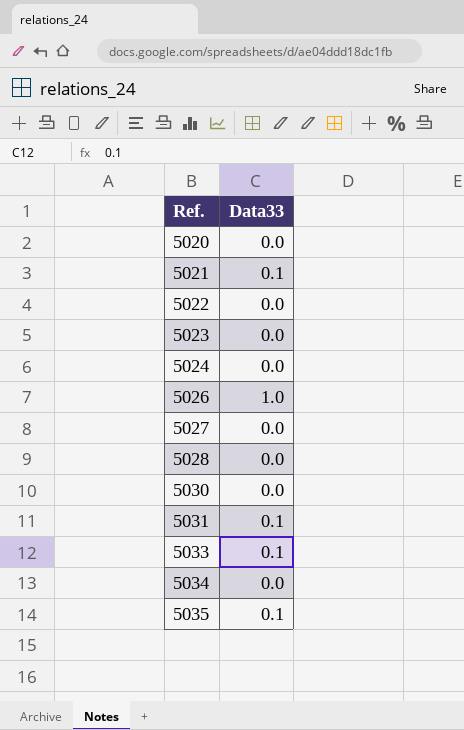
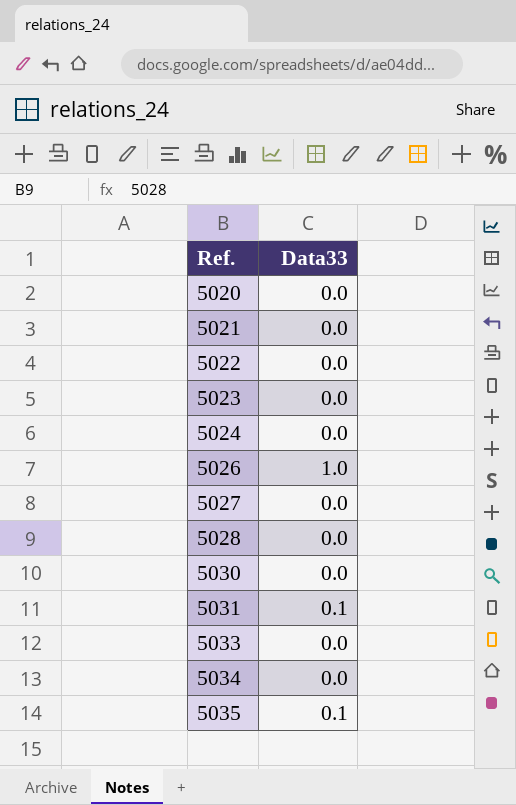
5021 | Data33: 0.1 -> 0.0
5033 | Data33: 0.1 -> 0.0

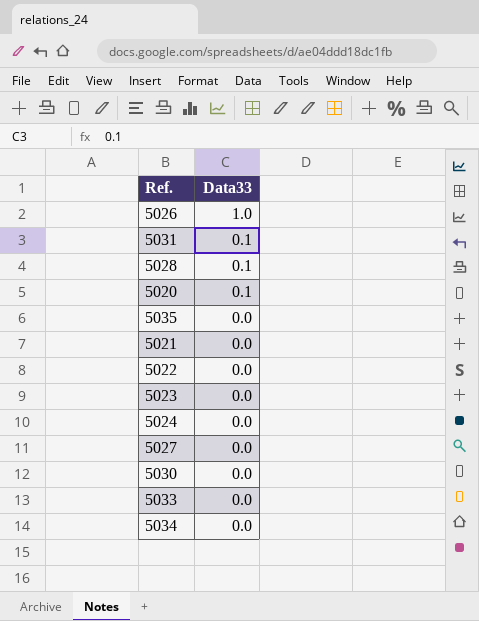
row order: Ref. ascending -> Data33 descending
5028 | Data33: 0.0 -> 0.1
5020 | Data33: 0.0 -> 0.1
5035 | Data33: 0.1 -> 0.0

